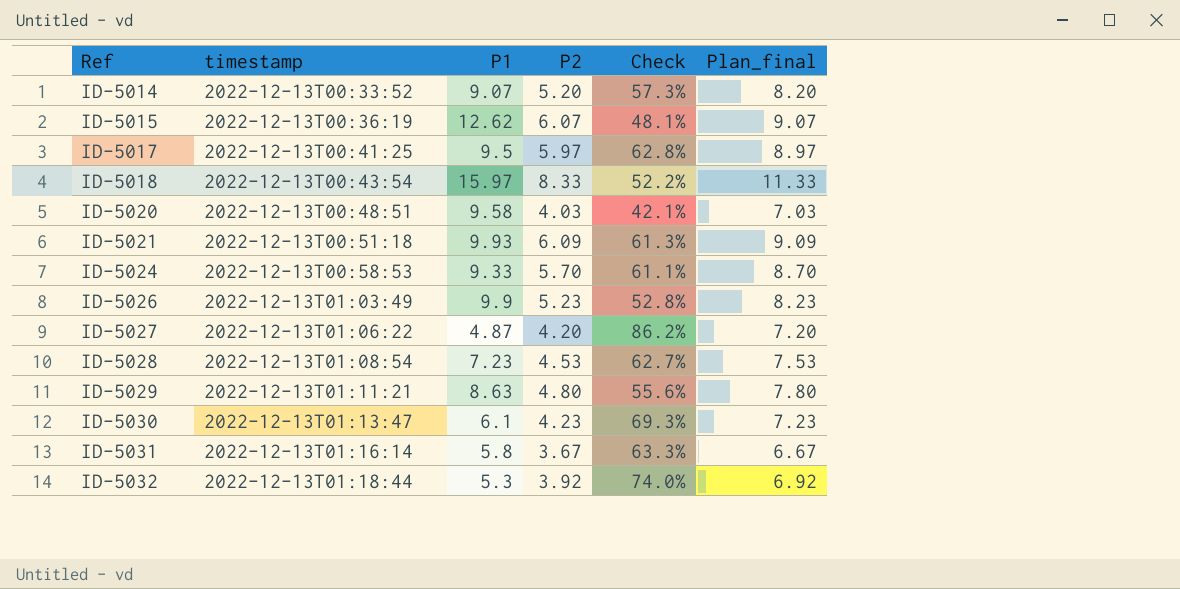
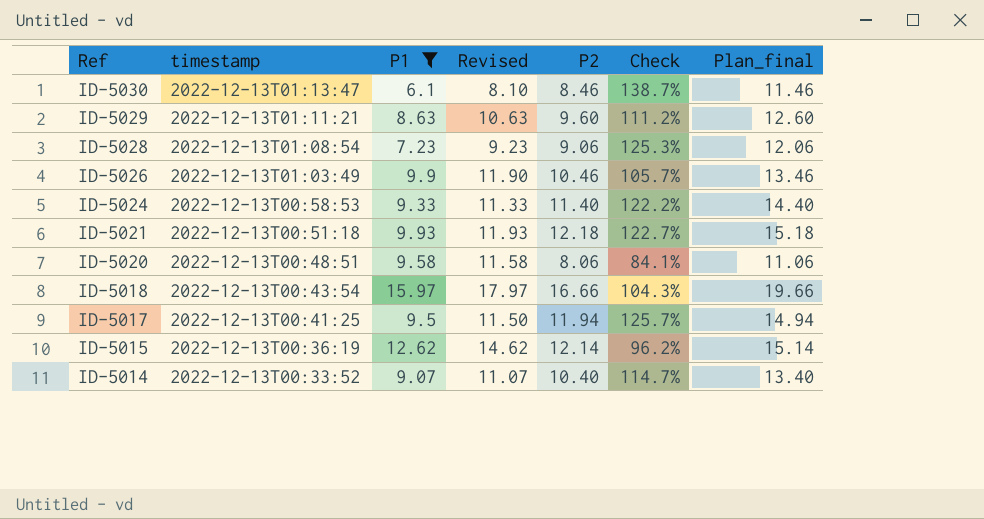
filter: none -> P1 >= 6.1
row order: Ref ascending -> Ref descending
column Revised | formula: none -> [P1] + 2
ID-5030 | P2: 4.23 -> 8.46
ID-5030 | Check: 69.3% -> 138.7%
ID-5030 | Plan_final: 7.23 -> 11.46
ID-5029 | P2: 4.80 -> 9.60
ID-5029 | Check: 55.6% -> 111.2%
ID-5029 | Plan_final: 7.80 -> 12.60
ID-5028 | P2: 4.53 -> 9.06
ID-5028 | Check: 62.7% -> 125.3%
ID-5028 | Plan_final: 7.53 -> 12.06
ID-5026 | P2: 5.23 -> 10.46
ID-5026 | Check: 52.8% -> 105.7%
ID-5026 | Plan_final: 8.23 -> 13.46
ID-5024 | P2: 5.70 -> 11.40
ID-5024 | Check: 61.1% -> 122.2%
ID-5024 | Plan_final: 8.70 -> 14.40
ID-5021 | P2: 6.09 -> 12.18
ID-5021 | Check: 61.3% -> 122.7%
ID-5021 | Plan_final: 9.09 -> 15.18
ID-5020 | P2: 4.03 -> 8.06
ID-5020 | Check: 42.1% -> 84.1%
ID-5020 | Plan_final: 7.03 -> 11.06
ID-5018 | P2: 8.33 -> 16.66
ID-5018 | Check: 52.2% -> 104.3%
ID-5018 | Plan_final: 11.33 -> 19.66
ID-5017 | P2: 5.97 -> 11.94
ID-5017 | Check: 62.8% -> 125.7%
ID-5017 | Plan_final: 8.97 -> 14.94
ID-5015 | P2: 6.07 -> 12.14
ID-5015 | Check: 48.1% -> 96.2%
ID-5015 | Plan_final: 9.07 -> 15.14
ID-5014 | P2: 5.20 -> 10.40
ID-5014 | Check: 57.3% -> 114.7%
ID-5014 | Plan_final: 8.20 -> 13.40

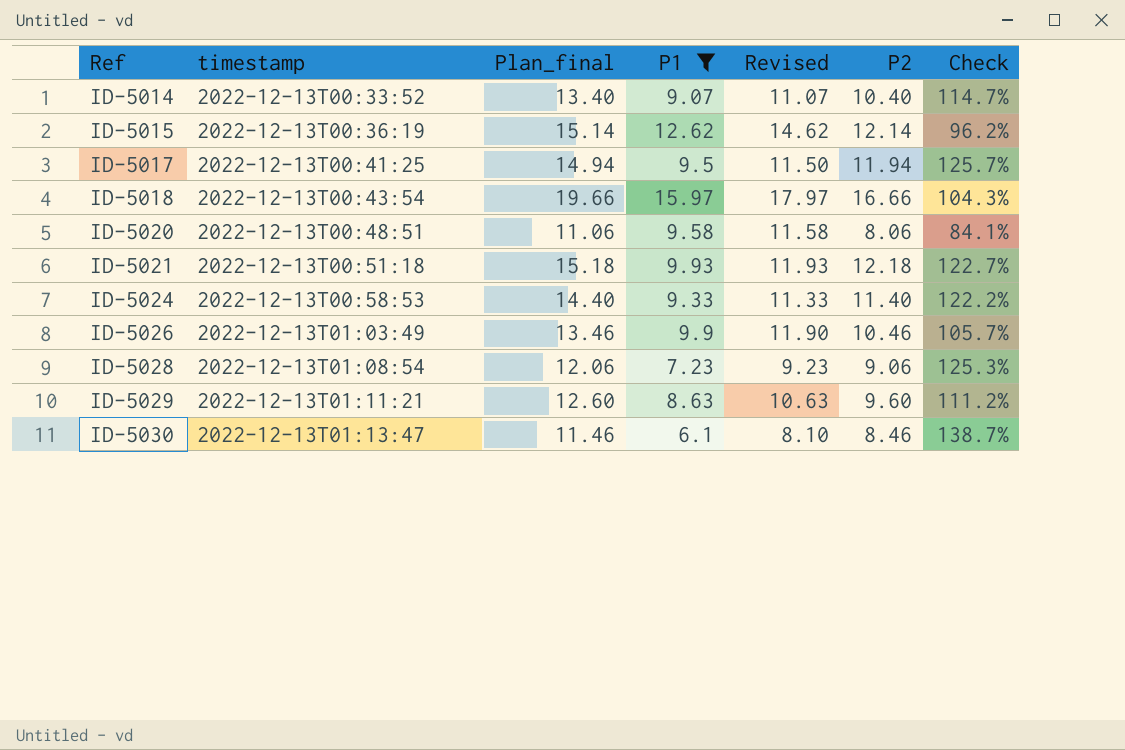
row order: Ref descending -> Ref ascending
column Plan_final | position: 7 -> 3

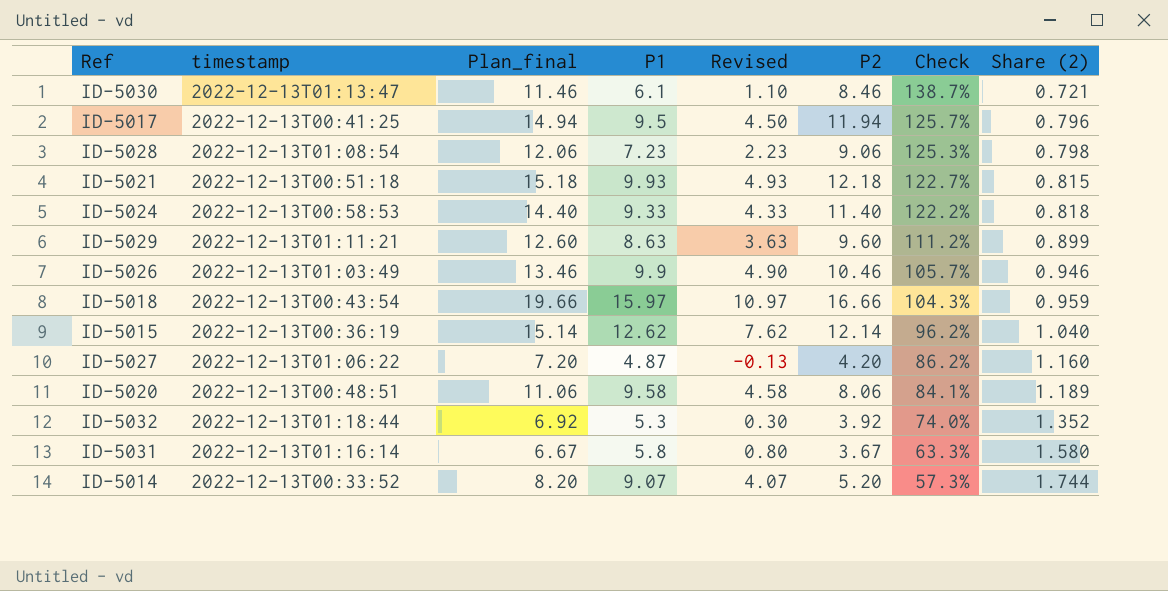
filter: P1 >= 6.1 -> none
row order: Ref ascending -> Check descending
column Revised | formula: [P1] + 2 -> [P1] - 5
column Share (2) | formula: none -> [P1] / [P2]
ID-5014 | Plan_final: 13.40 -> 8.20
ID-5014 | P2: 10.40 -> 5.20
ID-5014 | Check: 114.7% -> 57.3%

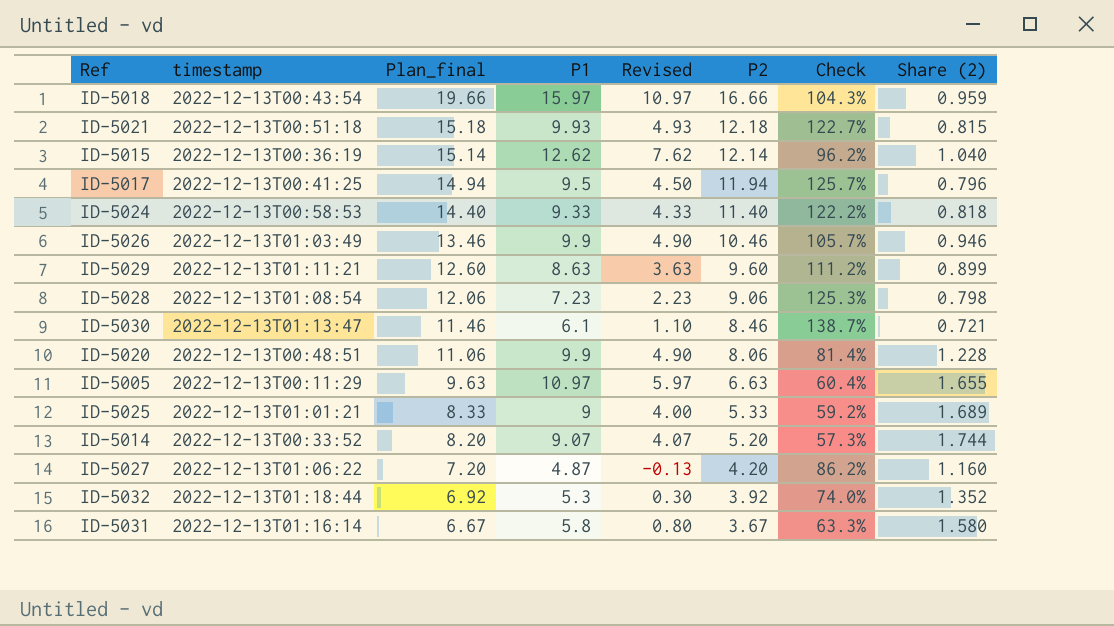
row order: Check descending -> Plan_final descending
ID-5020 | P1: 9.58 -> 9.9
ID-5020 | Revised: 4.58 -> 4.90
ID-5020 | Check: 84.1% -> 81.4%
ID-5020 | Share (2): 1.189 -> 1.228
row ID-5005: none -> 2022-12-13T00:11:29 | 9.63 | 10.97 | 5.97 | 6.63 | 60.4% | 1.655
row ID-5025: none -> 2022-12-13T01:01:21 | 8.33 | 9 | 4.00 | 5.33 | 59.2% | 1.689

